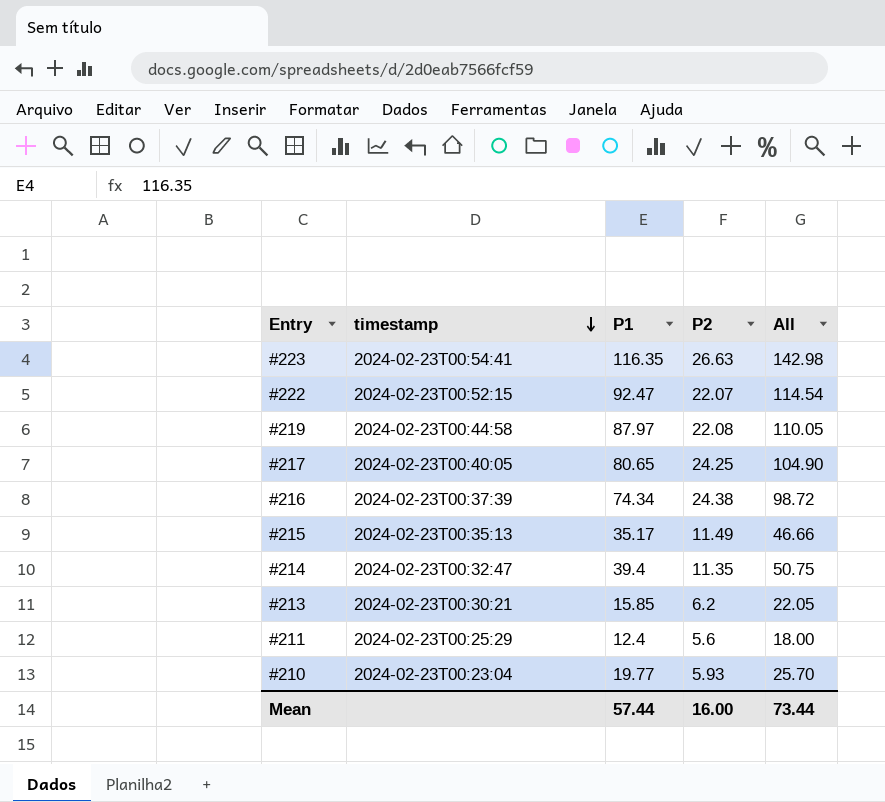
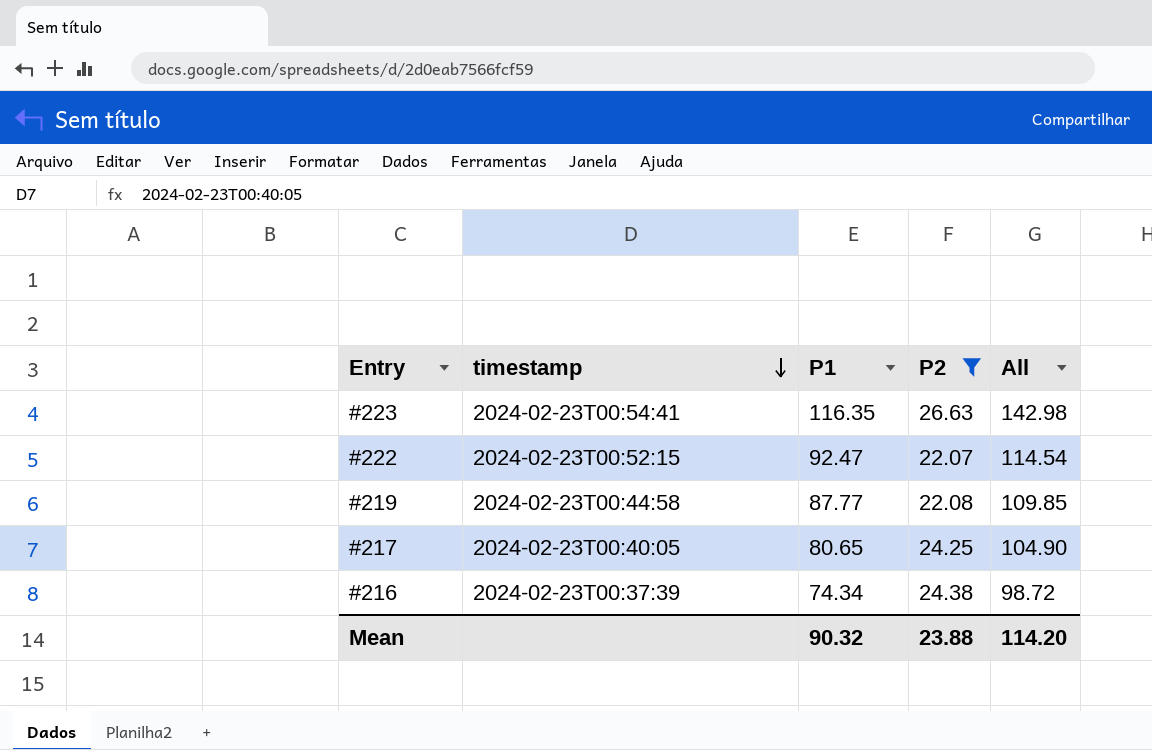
filter: none -> P2 >= 22.07
#219 | P1: 87.97 -> 87.77
#219 | All: 110.05 -> 109.85
Mean | P1: 57.44 -> 90.32
Mean | P2: 16.00 -> 23.88
Mean | All: 73.44 -> 114.20

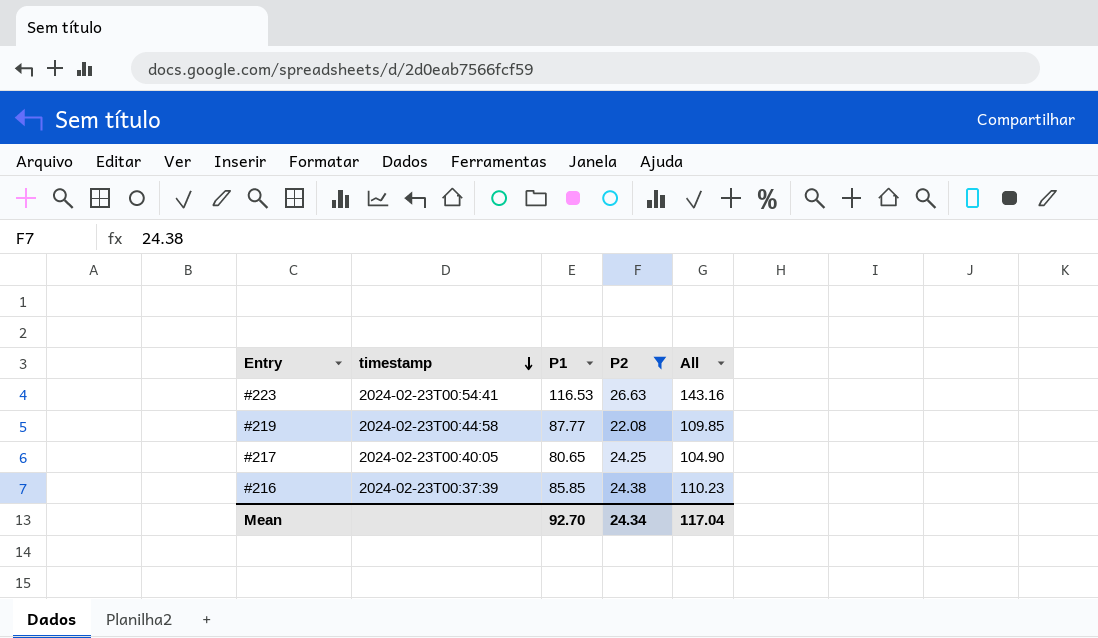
row #222: 2024-02-23T00:52:15 | 92.47 | 22.07 | 114.54 -> none
#223 | P1: 116.35 -> 116.53
#223 | All: 142.98 -> 143.16
#216 | P1: 74.34 -> 85.85
#216 | All: 98.72 -> 110.23
Mean | P1: 90.32 -> 92.70
Mean | P2: 23.88 -> 24.34
Mean | All: 114.20 -> 117.04

